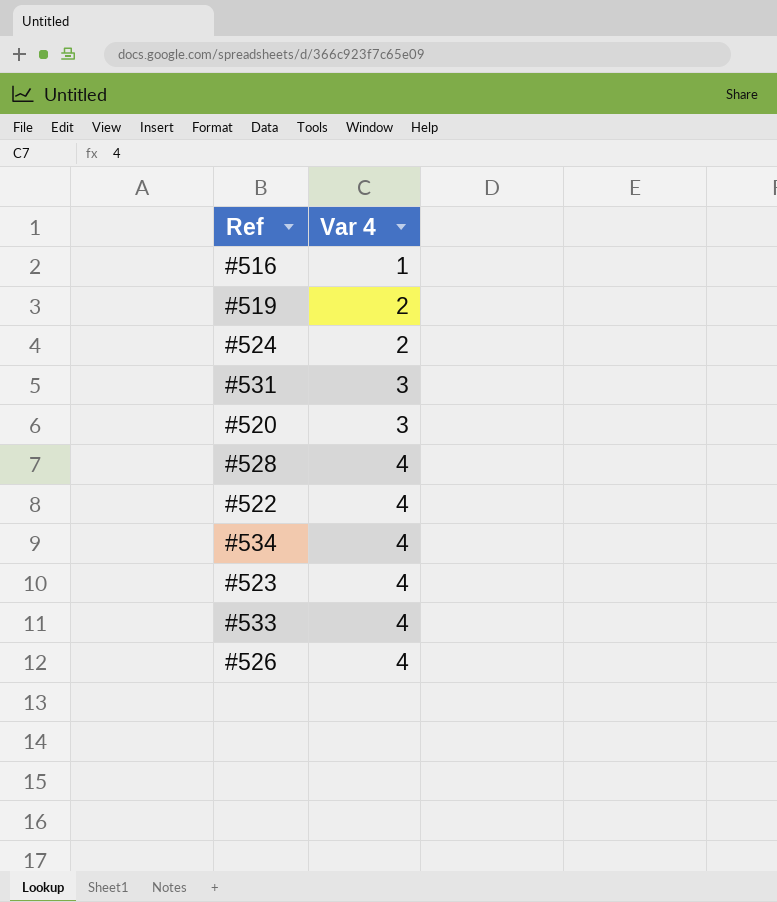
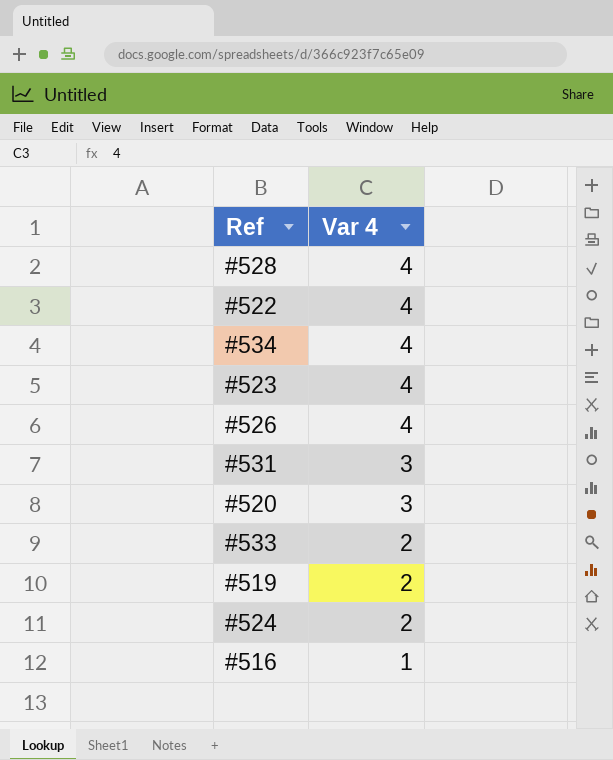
row order: Var 4 ascending -> Var 4 descending
#533 | Var 4: 4 -> 2

